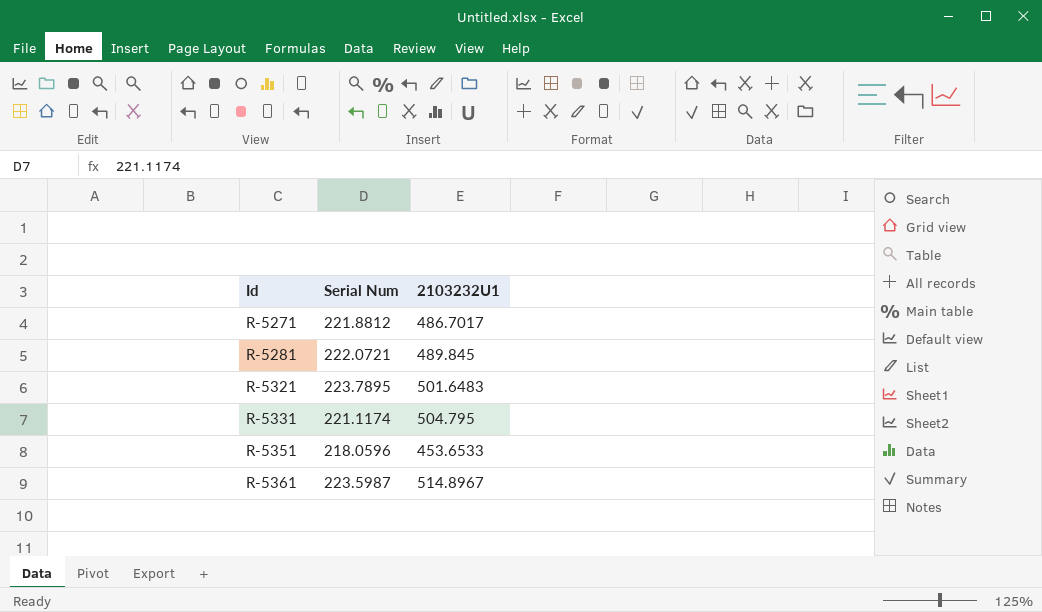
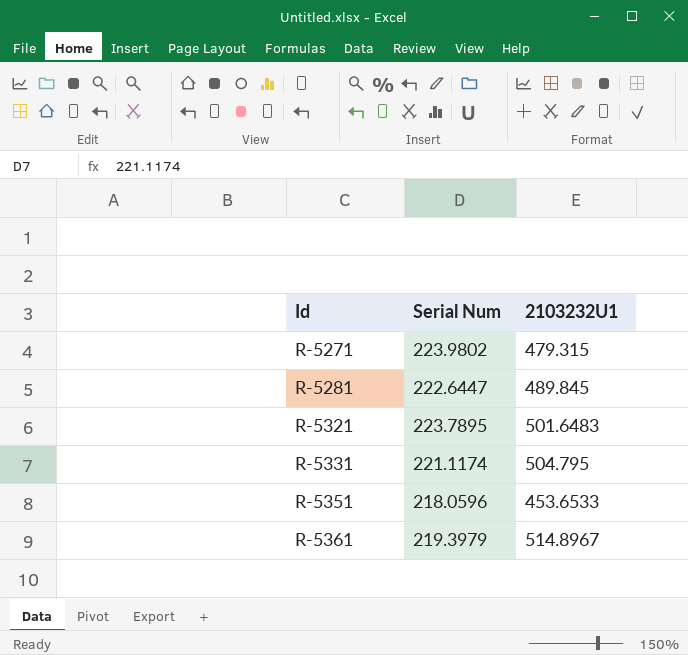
R-5271 | Serial Num: 221.8812 -> 223.9802
R-5271 | 2103232U1: 486.7017 -> 479.315
R-5281 | Serial Num: 222.0721 -> 222.6447
R-5361 | Serial Num: 223.5987 -> 219.3979

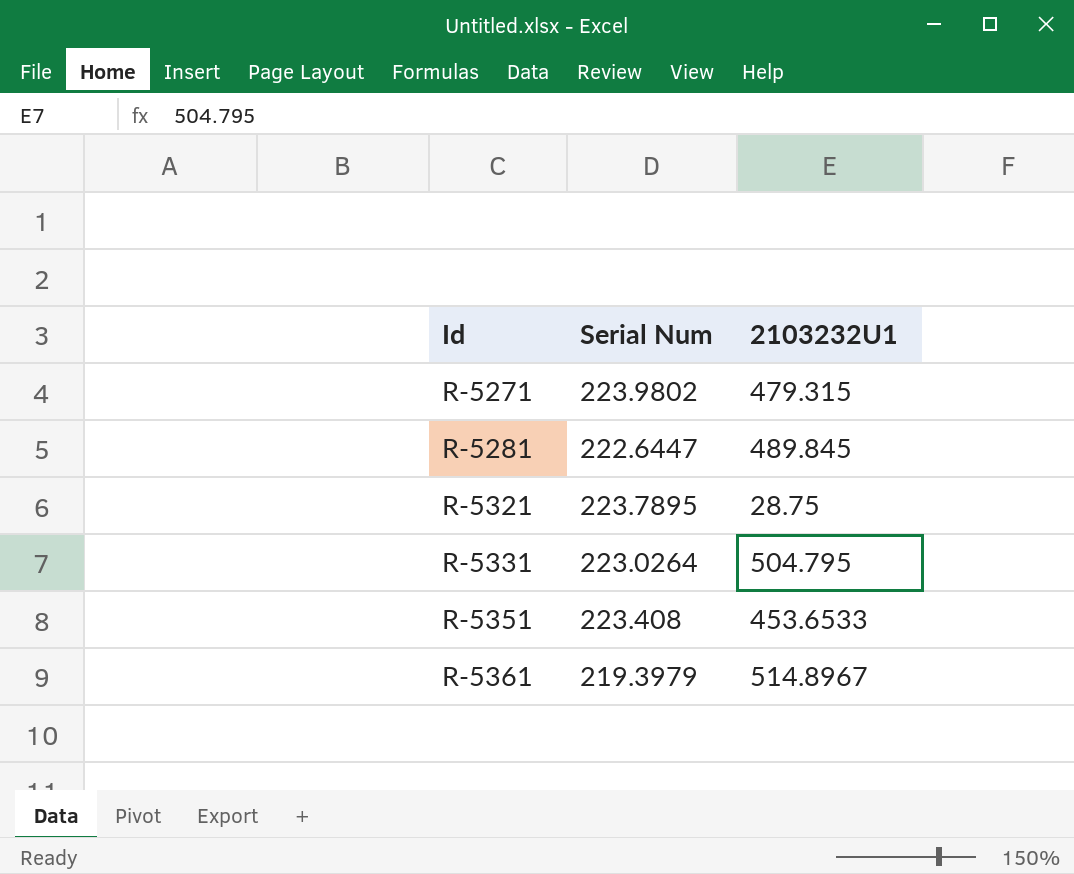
R-5321 | 2103232U1: 501.6483 -> 28.75
R-5331 | Serial Num: 221.1174 -> 223.0264
R-5351 | Serial Num: 218.0596 -> 223.408

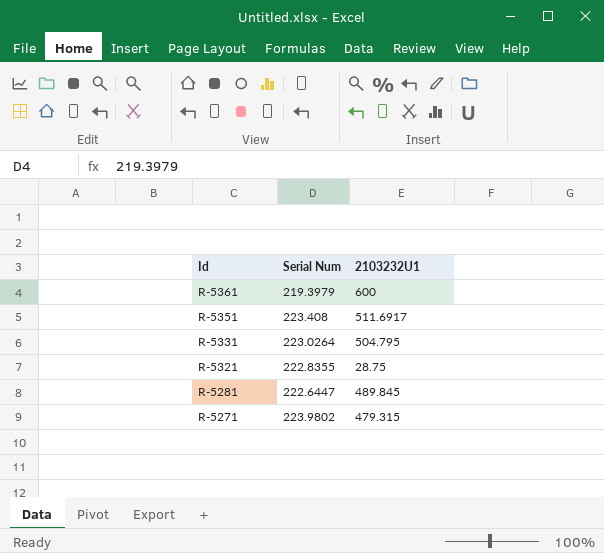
row order: Id ascending -> Id descending
R-5361 | 2103232U1: 514.8967 -> 600
R-5351 | 2103232U1: 453.6533 -> 511.6917
R-5321 | Serial Num: 223.7895 -> 222.8355

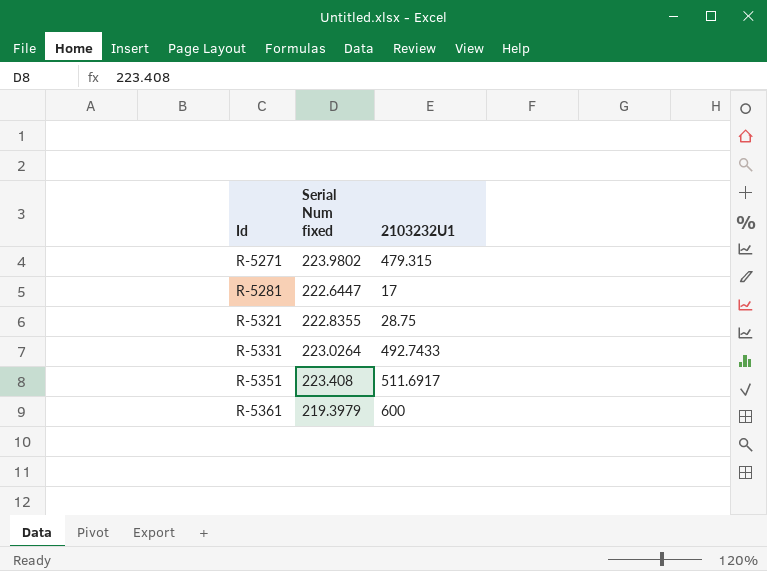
row order: Id descending -> Id ascending
column name: Serial Num -> Serial Num fixed
R-5281 | 2103232U1: 489.845 -> 17
R-5331 | 2103232U1: 504.795 -> 492.7433

